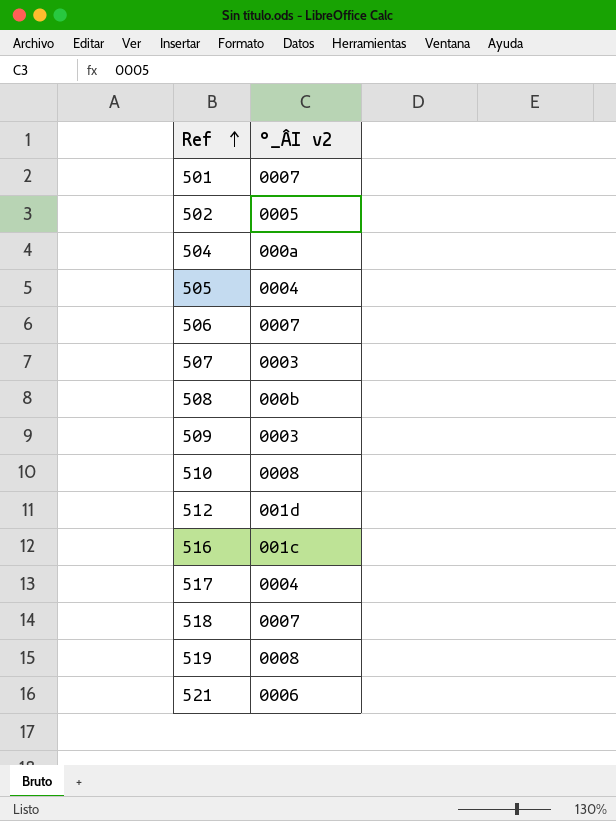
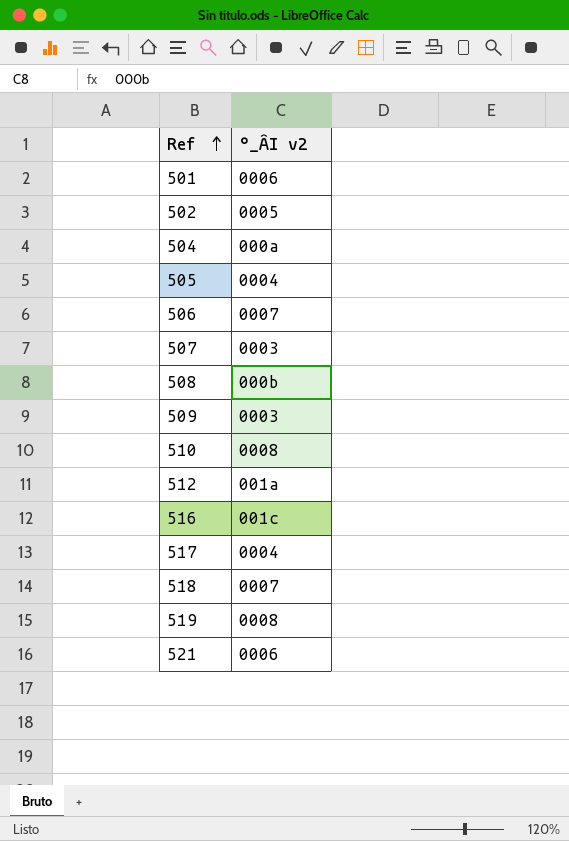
501 | °_ÂI v2: 0007 -> 0006
512 | °_ÂI v2: 001d -> 001a

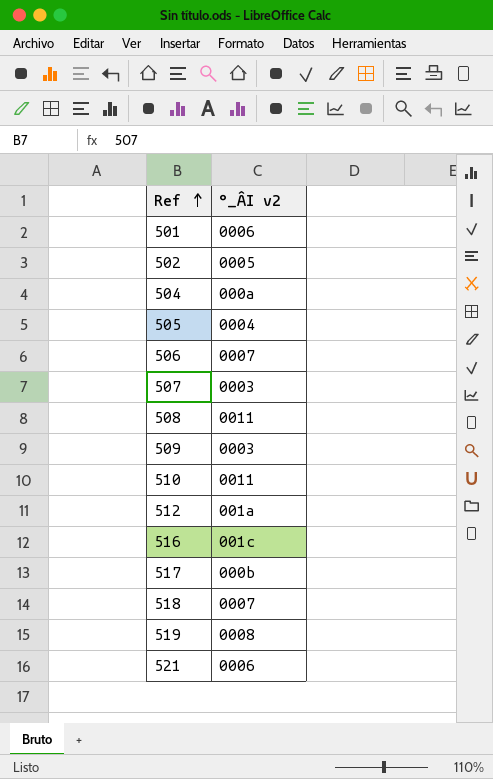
508 | °_ÂI v2: 000b -> 0011
510 | °_ÂI v2: 0008 -> 0011
517 | °_ÂI v2: 0004 -> 000b

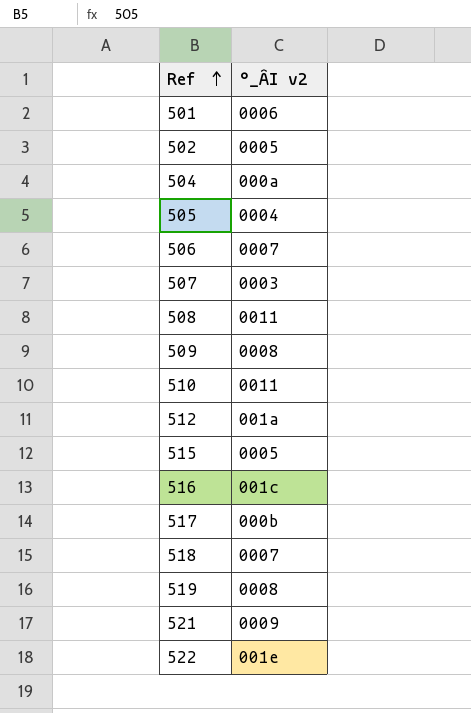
509 | °_ÂI v2: 0003 -> 0008
row 515: none -> 0005
521 | °_ÂI v2: 0006 -> 0009
row 522: none -> 001e

